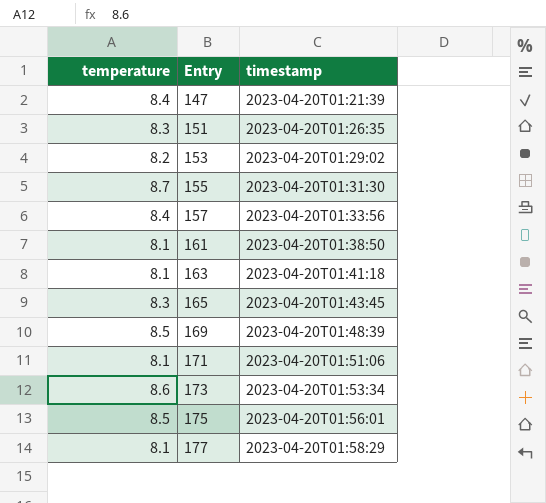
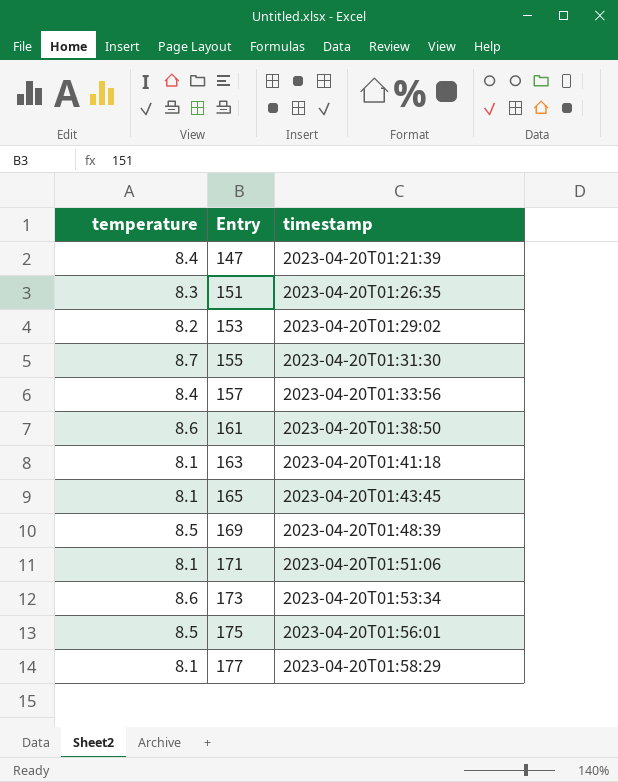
161 | temperature: 8.1 -> 8.6
165 | temperature: 8.3 -> 8.1

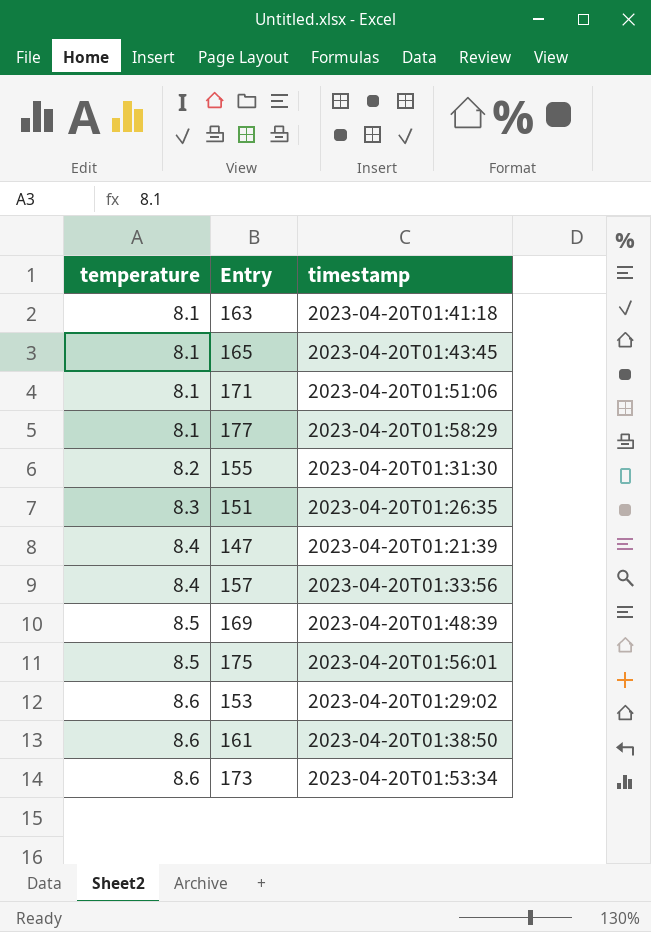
row order: Entry ascending -> temperature ascending
155 | temperature: 8.7 -> 8.2
153 | temperature: 8.2 -> 8.6

